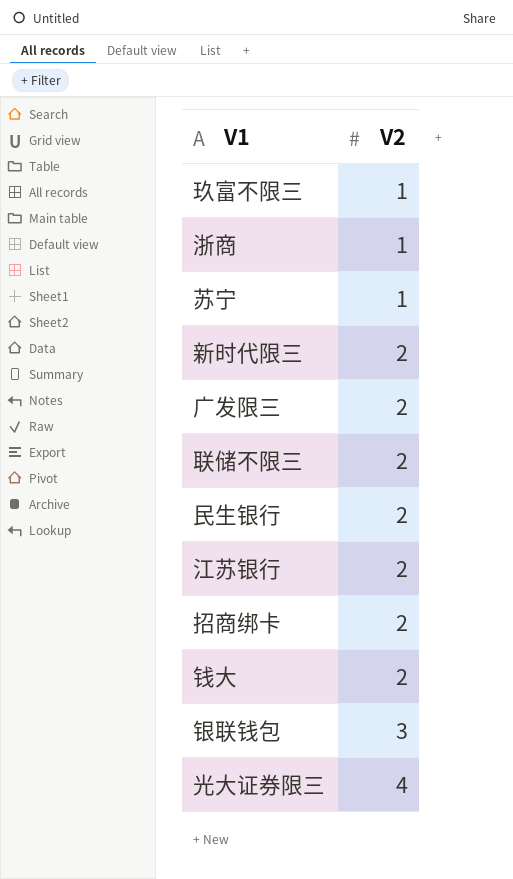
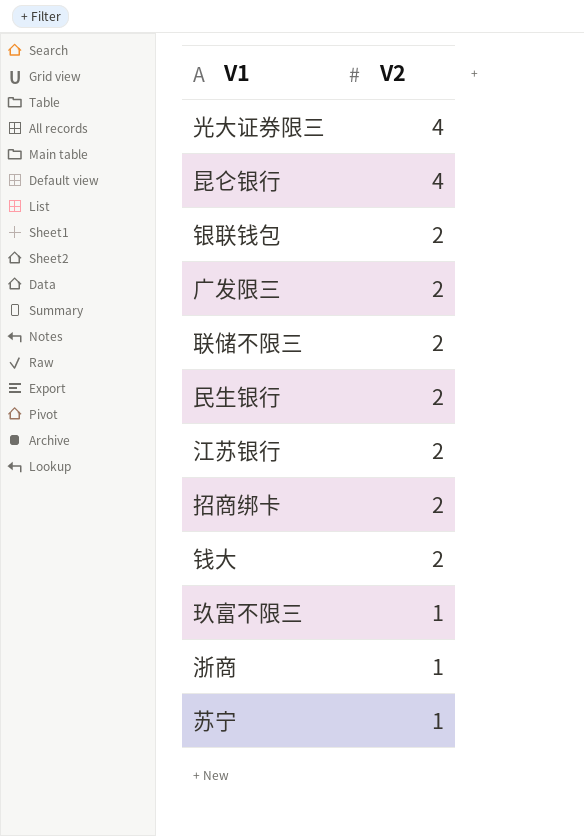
row order: V2 ascending -> V2 descending
row 新时代限三: 2 -> none
row 昆仑银行: none -> 4
银联钱包 | V2: 3 -> 2

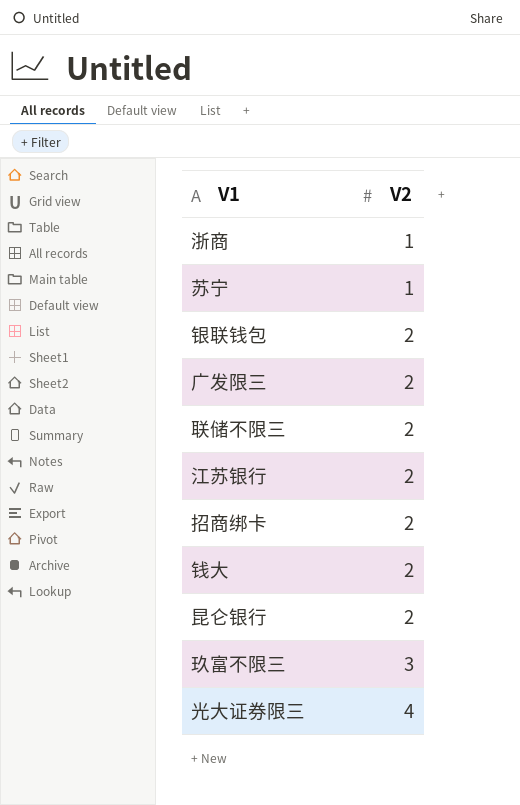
row order: V2 descending -> V2 ascending
row 民生银行: 2 -> none
昆仑银行 | V2: 4 -> 2
玖富不限三 | V2: 1 -> 3

